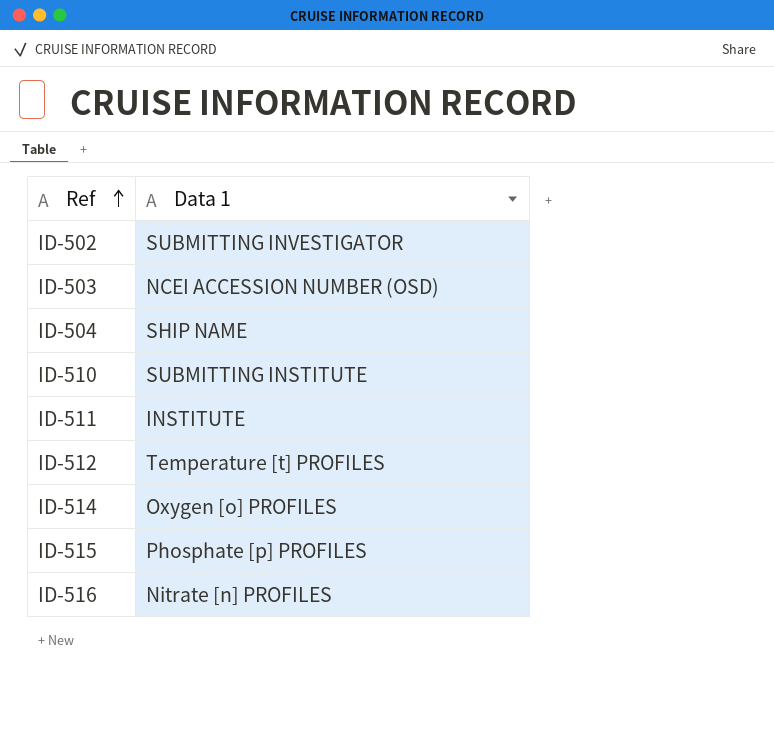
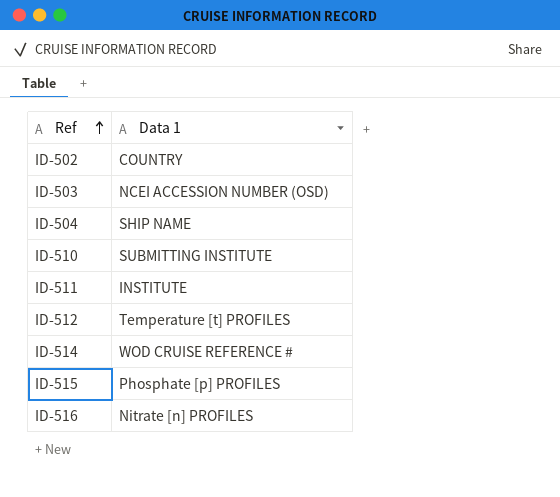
ID-502 | Data 1: SUBMITTING INVESTIGATOR -> COUNTRY
ID-514 | Data 1: Oxygen [o] PROFILES -> WOD CRUISE REFERENCE #

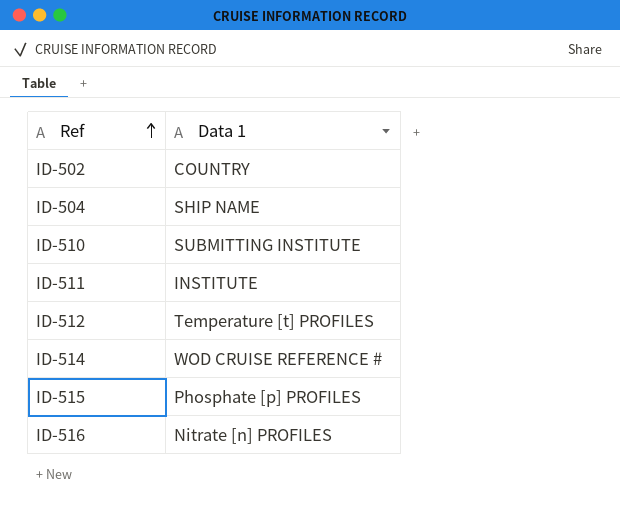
row ID-503: NCEI ACCESSION NUMBER (OSD) -> none

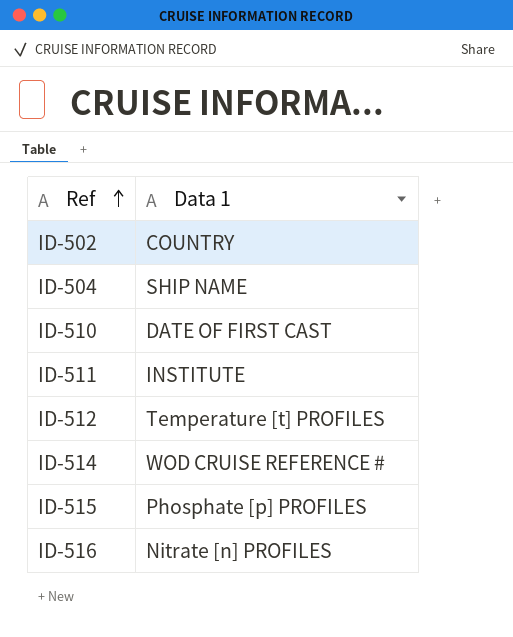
ID-510 | Data 1: SUBMITTING INSTITUTE -> DATE OF FIRST CAST

